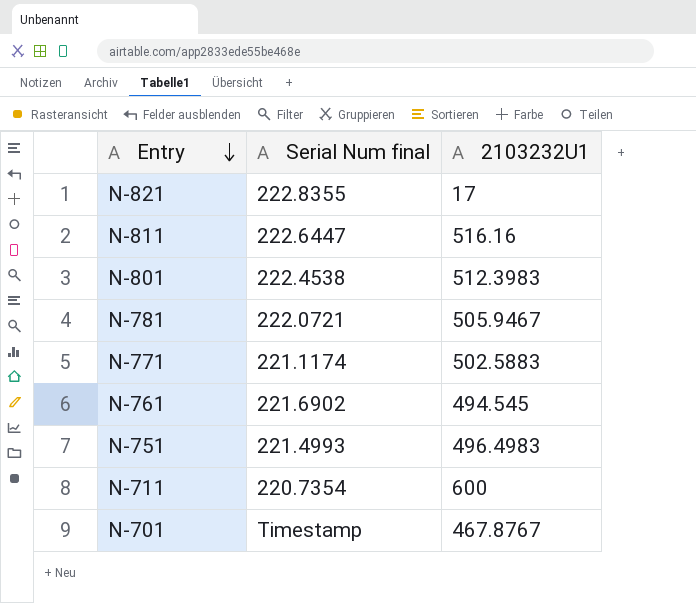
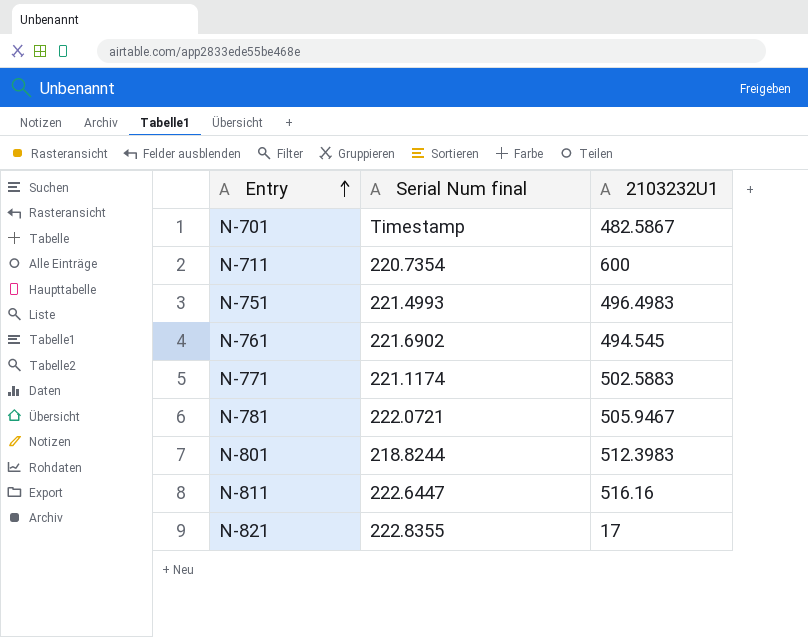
row order: Entry descending -> Entry ascending
N-701 | 2103232U1: 467.8767 -> 482.5867
N-801 | Serial Num final: 222.4538 -> 218.8244

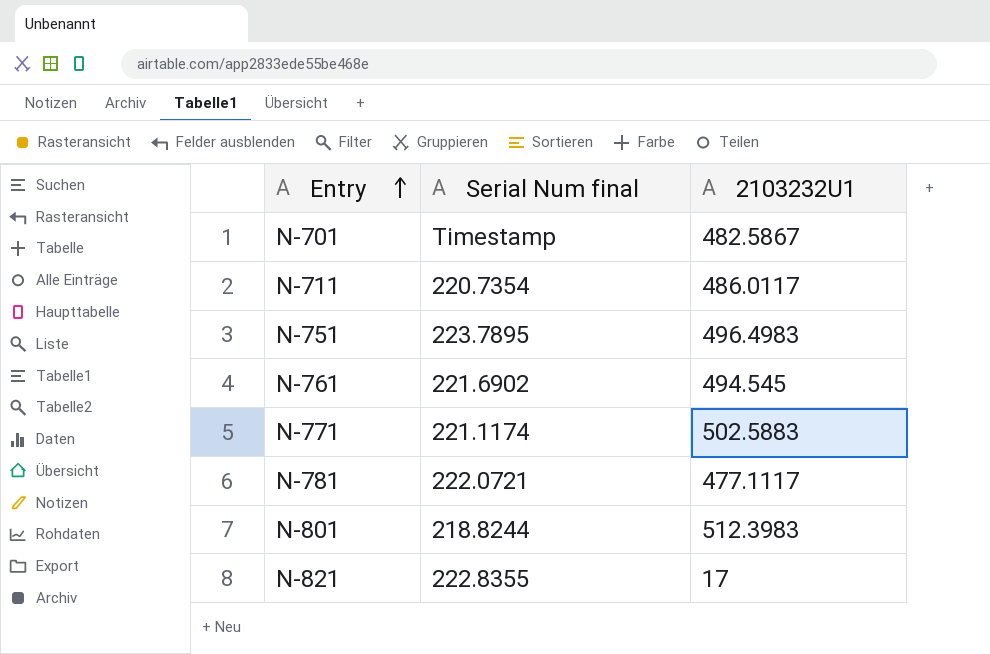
row N-811: 222.6447 | 516.16 -> none
N-711 | 2103232U1: 600 -> 486.0117
N-751 | Serial Num final: 221.4993 -> 223.7895
N-781 | 2103232U1: 505.9467 -> 477.1117

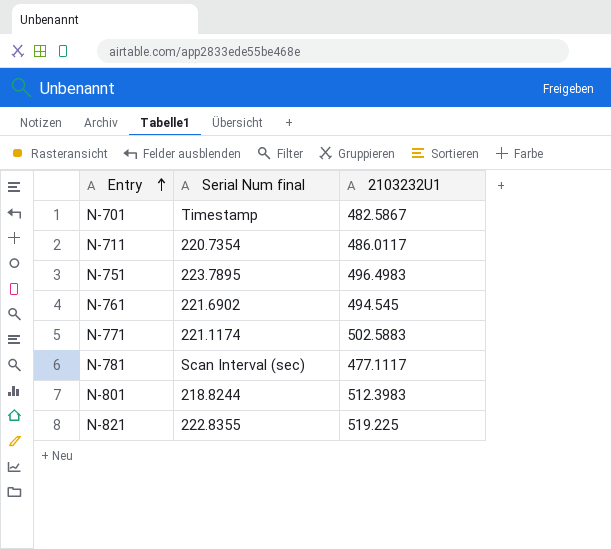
N-781 | Serial Num final: 222.0721 -> Scan Interval (sec)
N-821 | 2103232U1: 17 -> 519.225

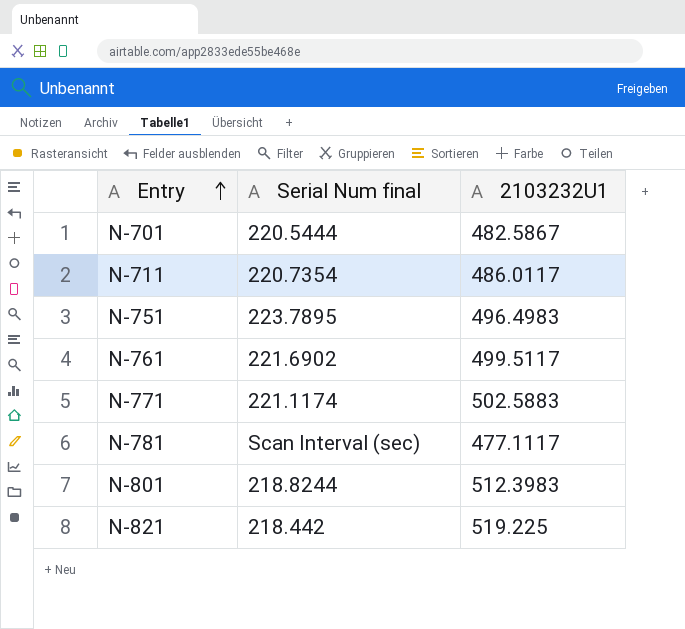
N-701 | Serial Num final: Timestamp -> 220.5444
N-761 | 2103232U1: 494.545 -> 499.5117
N-821 | Serial Num final: 222.8355 -> 218.442

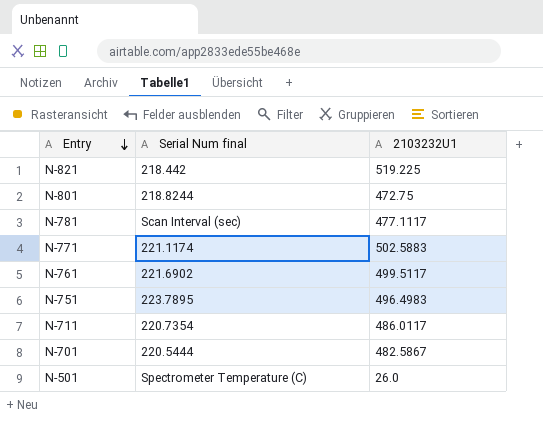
row order: Entry ascending -> Entry descending
N-801 | 2103232U1: 512.3983 -> 472.75
row N-501: none -> Spectrometer Temperature (C) | 26.0

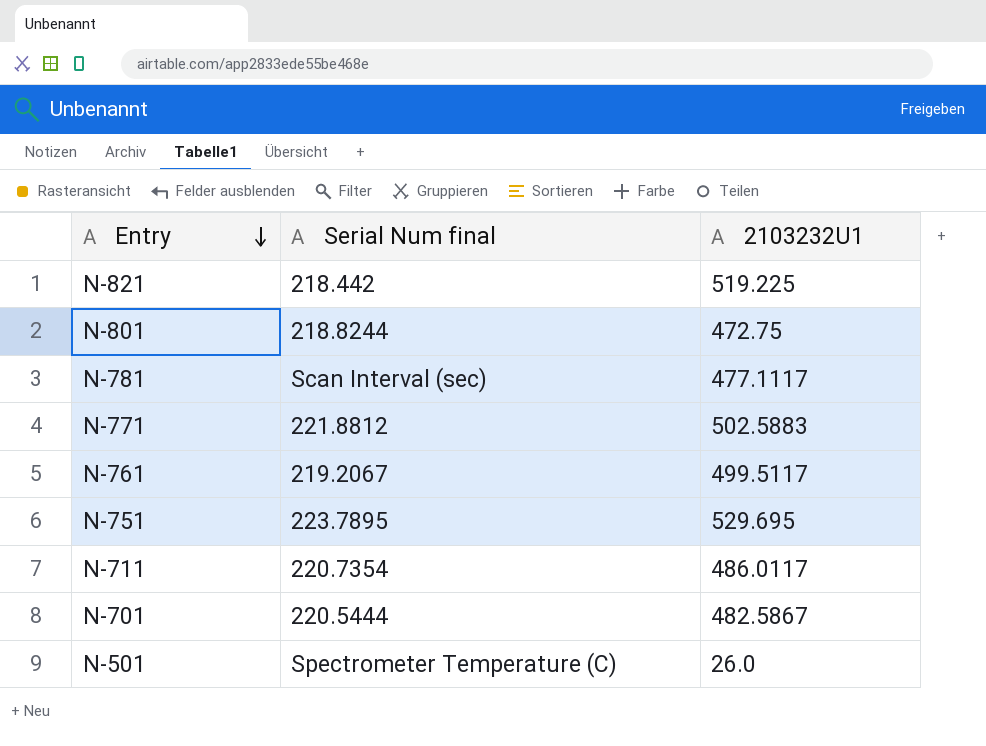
N-771 | Serial Num final: 221.1174 -> 221.8812
N-761 | Serial Num final: 221.6902 -> 219.2067
N-751 | 2103232U1: 496.4983 -> 529.695

